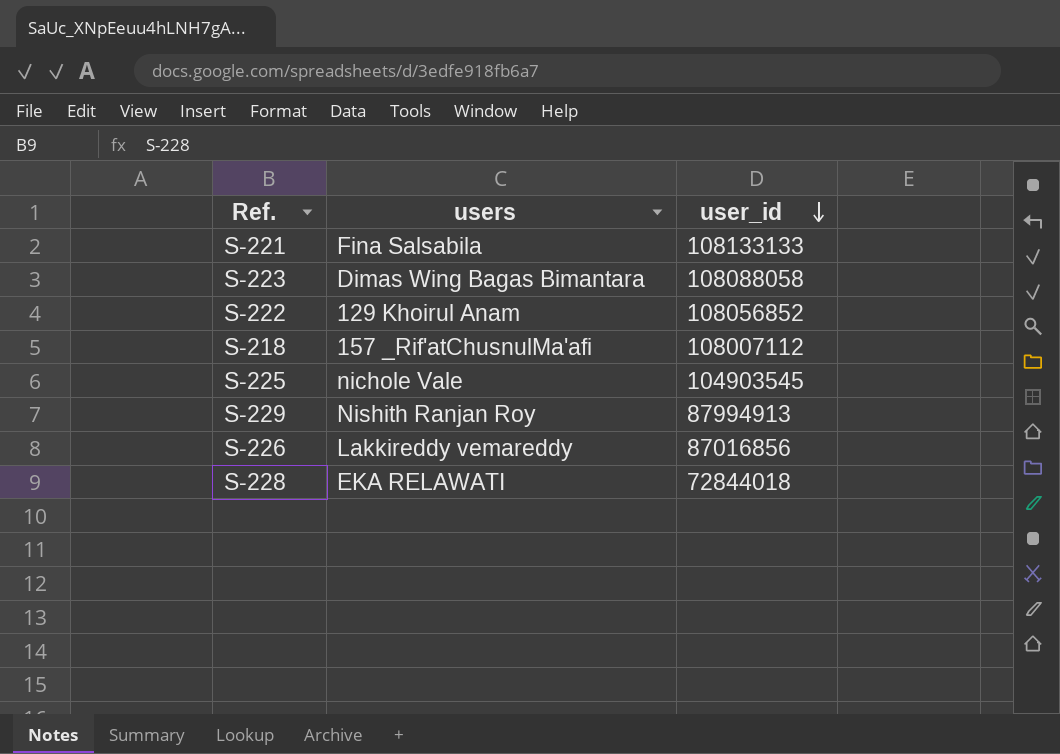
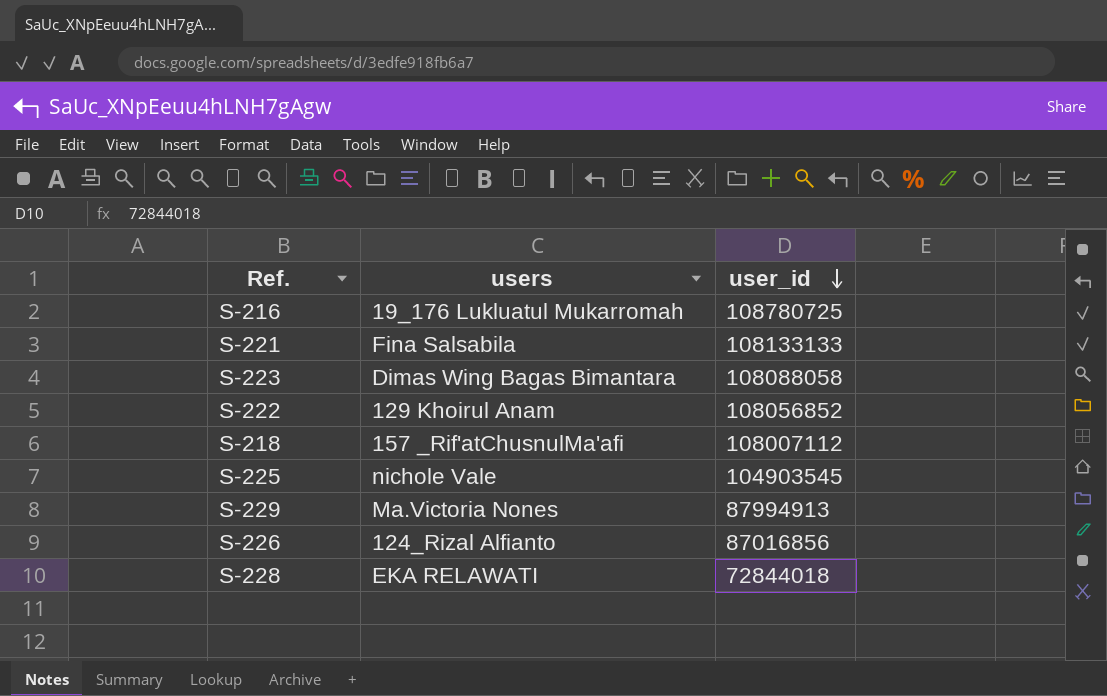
row S-216: none -> 19_176 Lukluatul Mukarromah | 108780725
S-229 | users: Nishith Ranjan Roy -> Ma.Victoria Nones
S-226 | users: Lakkireddy vemareddy -> 124_Rizal Alfianto

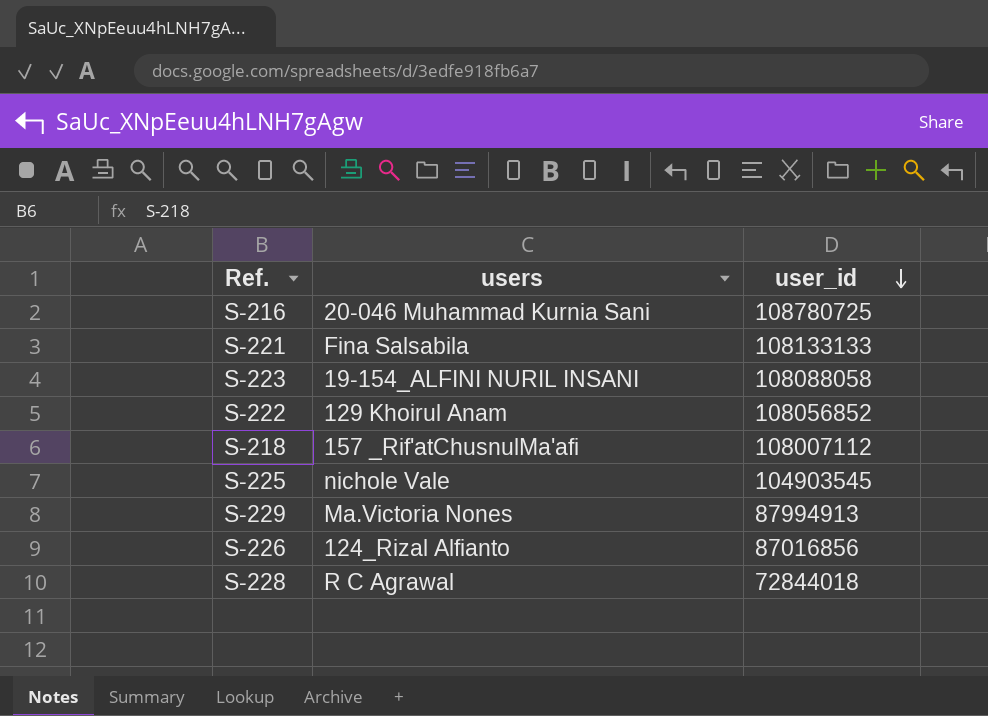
S-216 | users: 19_176 Lukluatul Mukarromah -> 20-046 Muhammad Kurnia Sani
S-223 | users: Dimas Wing Bagas Bimantara -> 19-154_ALFINI NURIL INSANI
S-228 | users: EKA RELAWATI -> R C Agrawal

